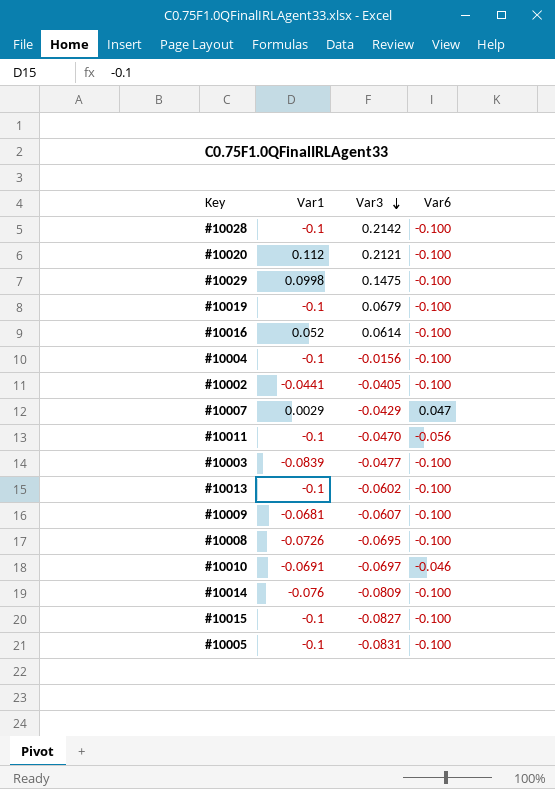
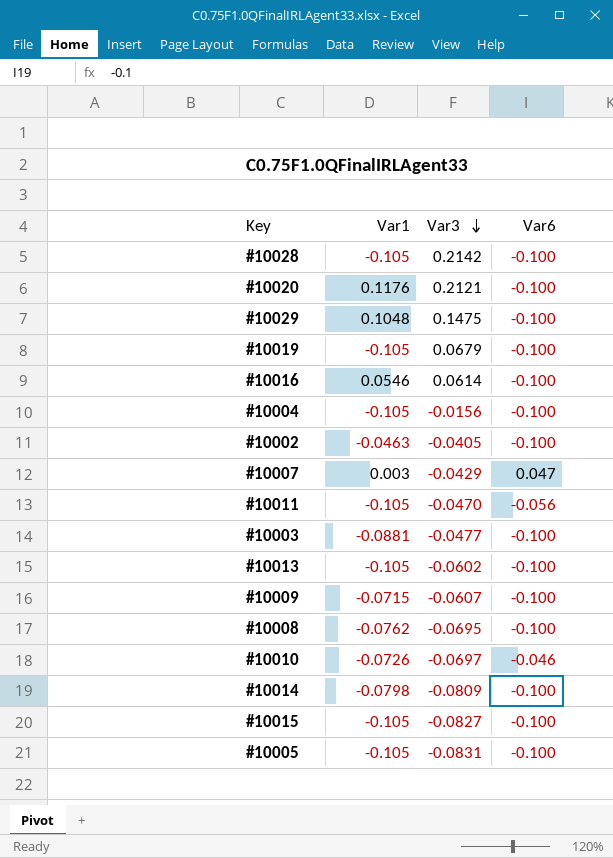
#10028 | Var1: -0.1 -> -0.105
#10020 | Var1: 0.112 -> 0.1176
#10029 | Var1: 0.0998 -> 0.1048
#10019 | Var1: -0.1 -> -0.105
#10016 | Var1: 0.052 -> 0.0546
#10004 | Var1: -0.1 -> -0.105
#10002 | Var1: -0.0441 -> -0.0463
#10007 | Var1: 0.0029 -> 0.003
#10011 | Var1: -0.1 -> -0.105
#10003 | Var1: -0.0839 -> -0.0881
#10013 | Var1: -0.1 -> -0.105
#10009 | Var1: -0.0681 -> -0.0715
#10008 | Var1: -0.0726 -> -0.0762
#10010 | Var1: -0.0691 -> -0.0726
#10014 | Var1: -0.076 -> -0.0798
#10015 | Var1: -0.1 -> -0.105
#10005 | Var1: -0.1 -> -0.105

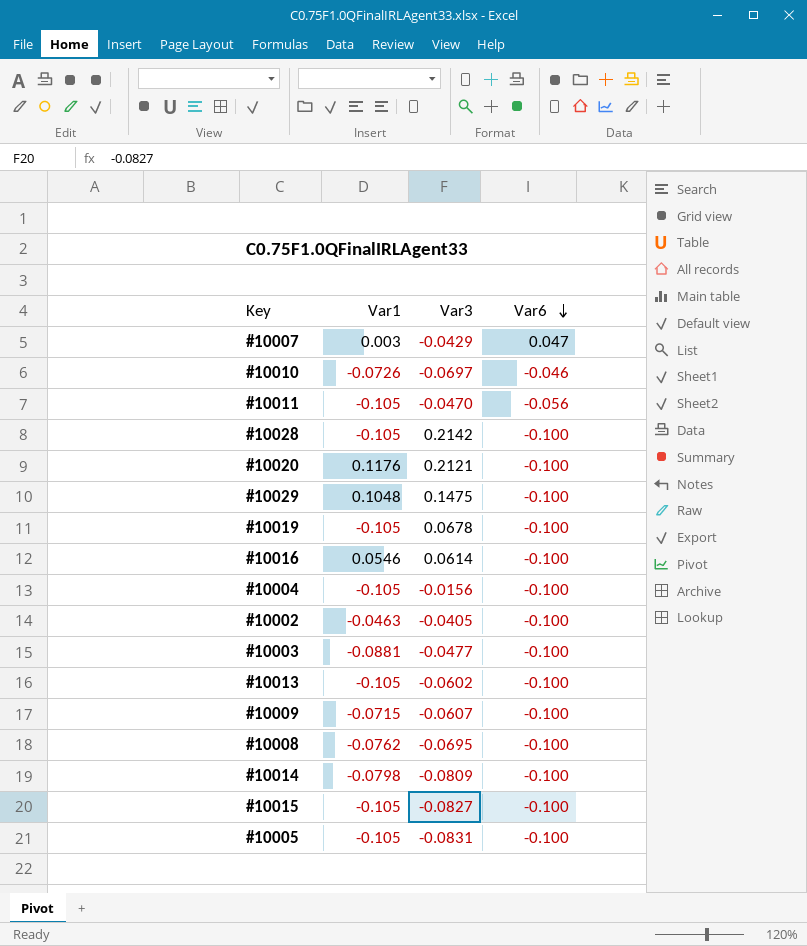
row order: Var3 descending -> Var6 descending
#10019 | Var3: 0.0679 -> 0.0678

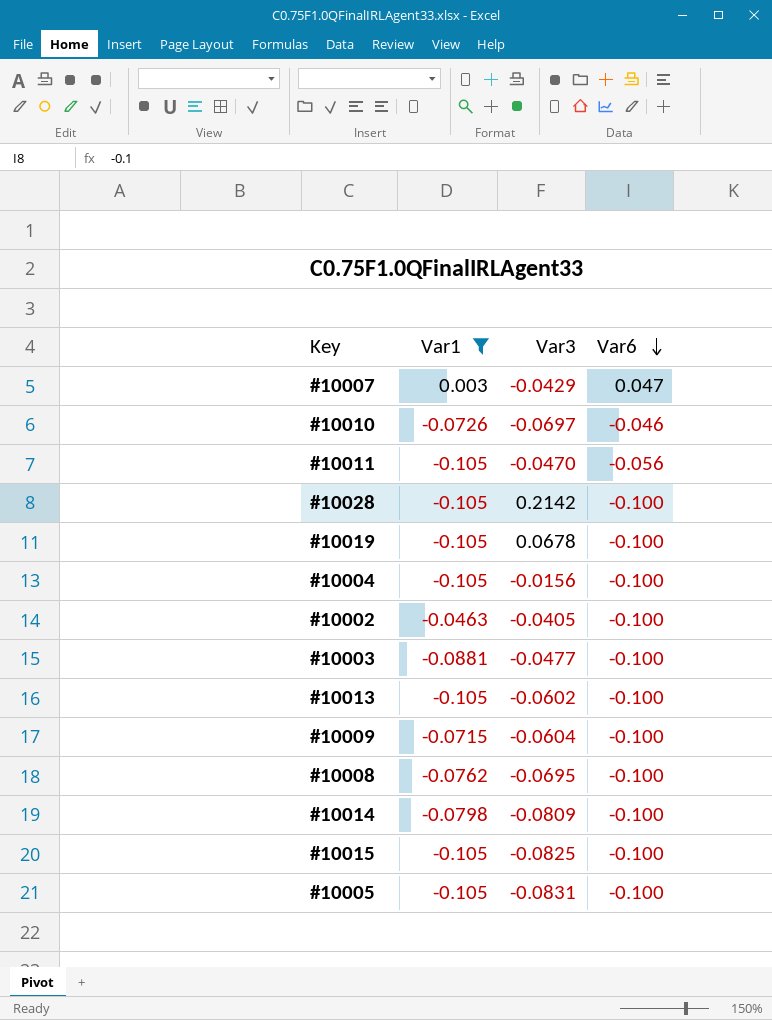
filter: none -> Var1 <= 0.003
#10009 | Var3: -0.0607 -> -0.0604
#10015 | Var3: -0.0827 -> -0.0825

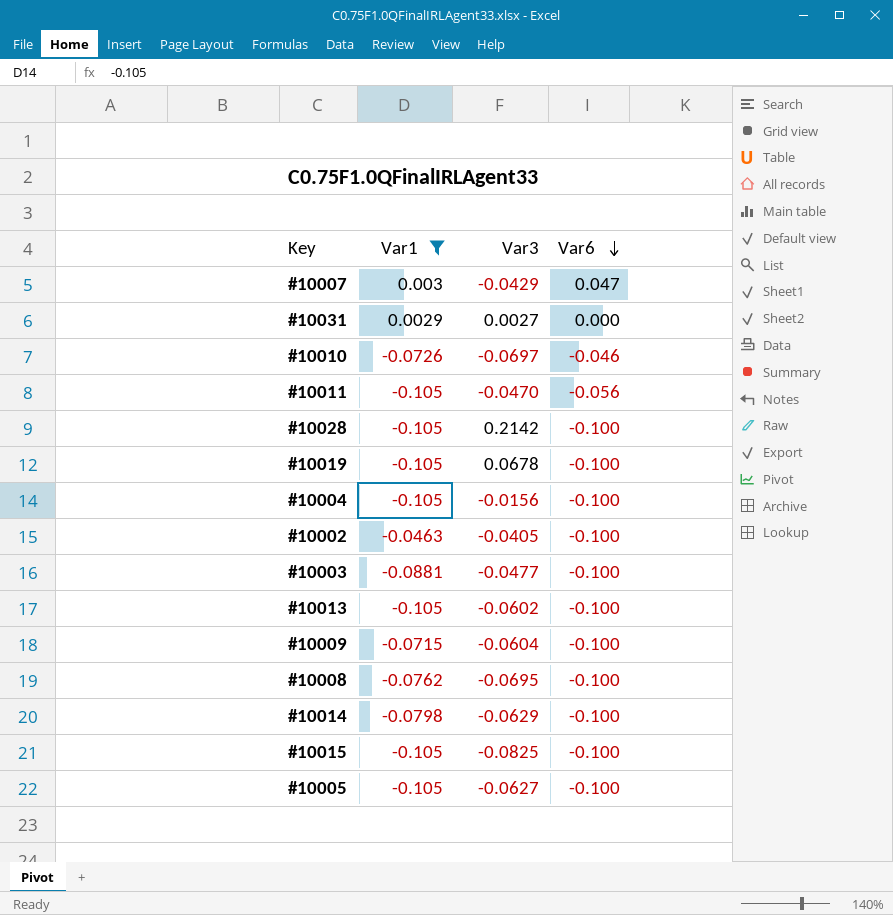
row #10031: none -> 0.0029 | 0.0027 | 0.000
#10014 | Var3: -0.0809 -> -0.0629
#10005 | Var3: -0.0831 -> -0.0627

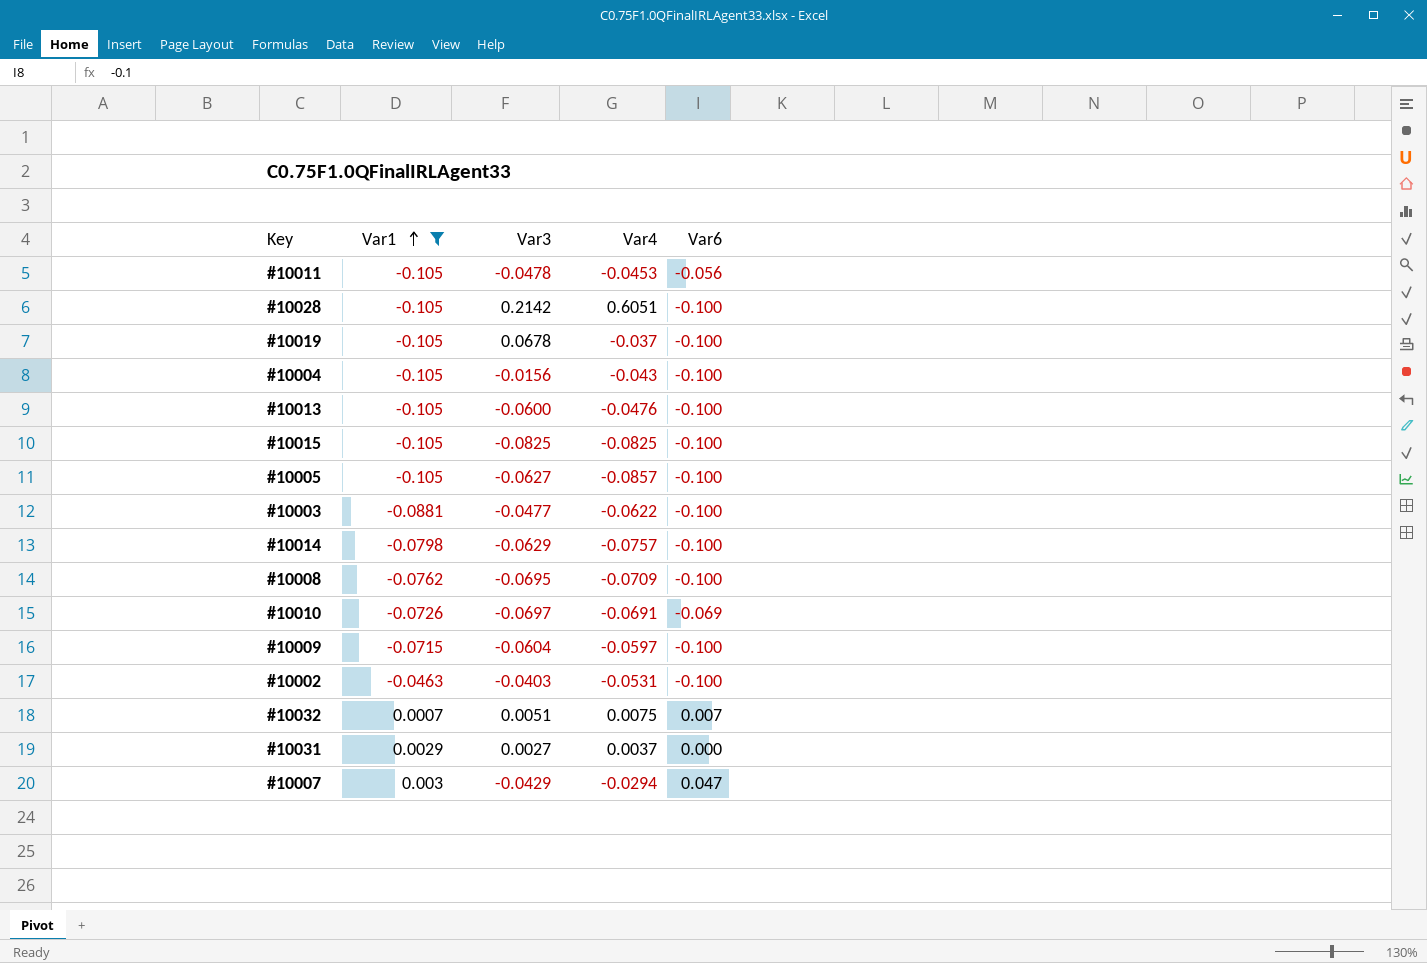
row order: Var6 descending -> Var1 ascending
column Var4 | position: none -> 4
#10011 | Var3: -0.0470 -> -0.0478
#10013 | Var3: -0.0602 -> -0.0600
#10010 | Var6: -0.046 -> -0.069
#10002 | Var3: -0.0405 -> -0.0403
row #10032: none -> 0.0007 | 0.0051 | 0.0075 | 0.007

